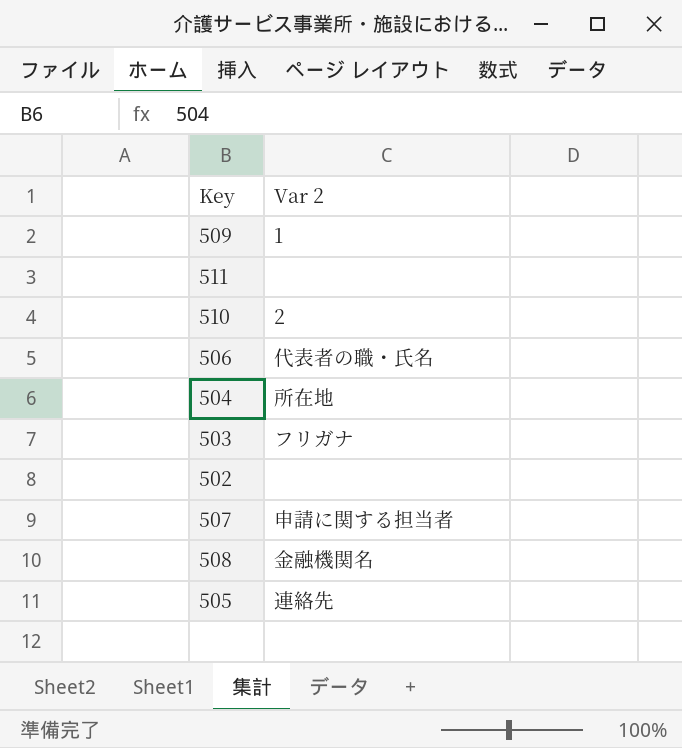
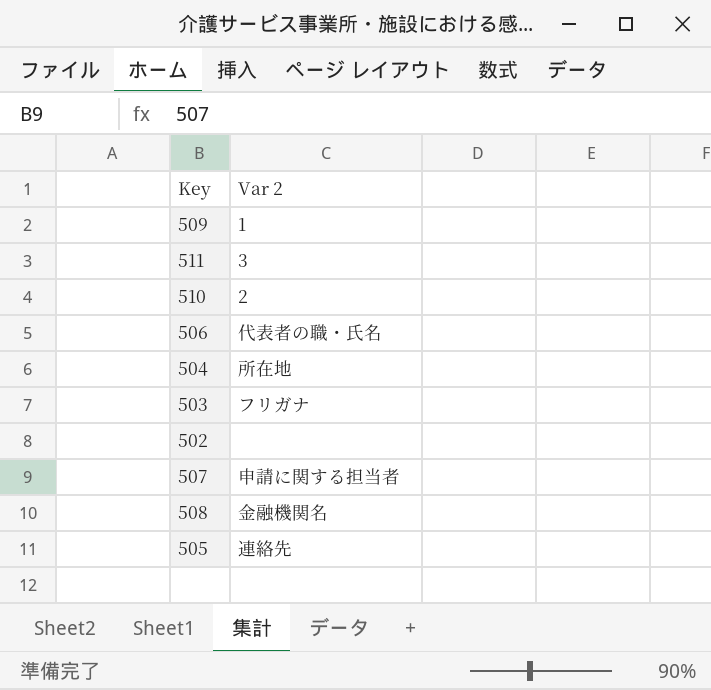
511 | Var 2: none -> 3

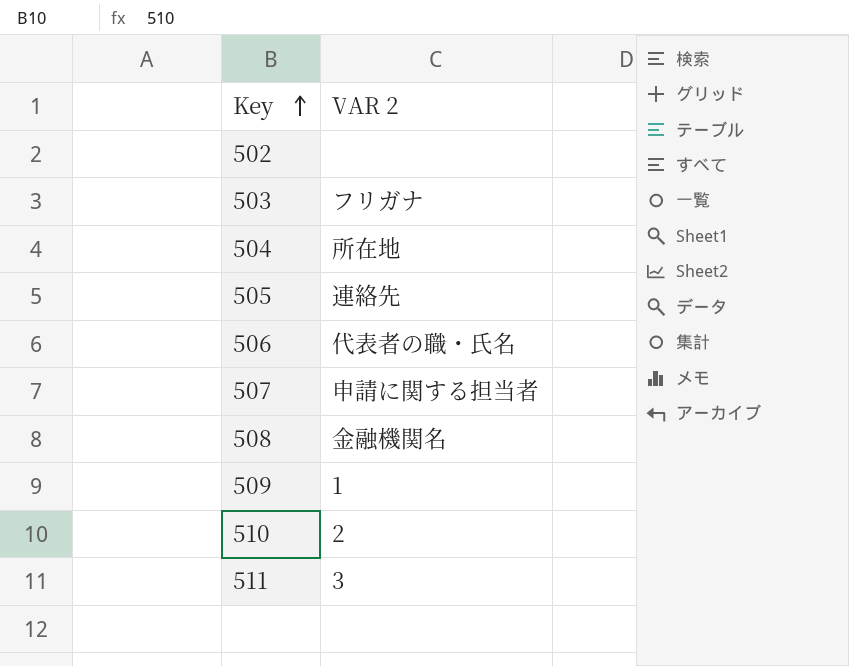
row order: none -> Key ascending
column name: Var 2 -> VAR 2

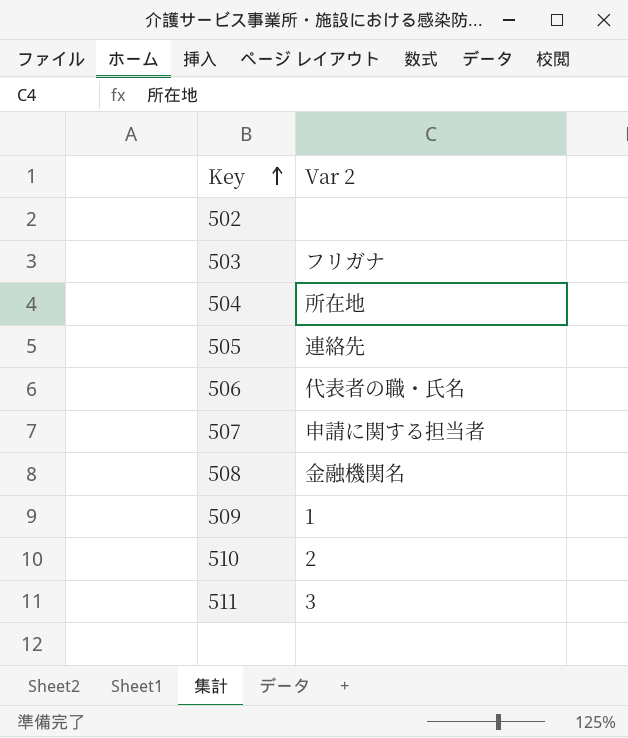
column name: VAR 2 -> Var 2

